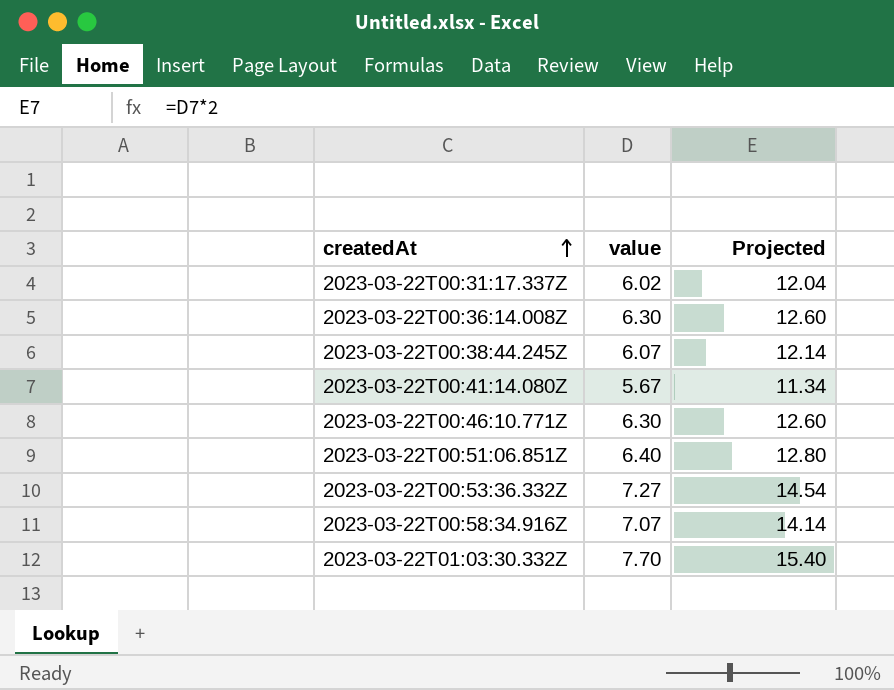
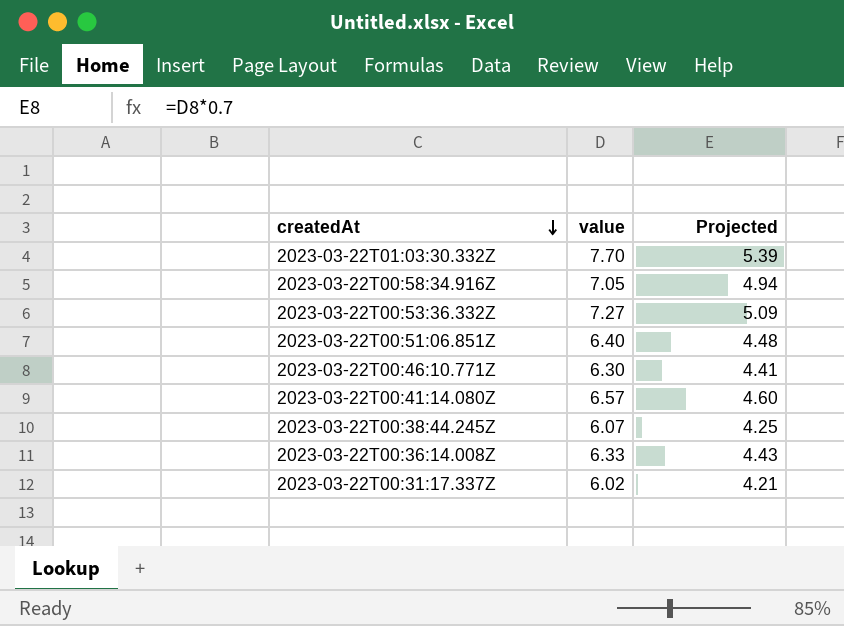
row order: createdAt ascending -> createdAt descending
column Projected | formula: [value] * 2 -> [value] * 0.7
2023-03-22T00:58:34.916Z | value: 7.07 -> 7.05
2023-03-22T00:41:14.080Z | value: 5.67 -> 6.57
2023-03-22T00:36:14.008Z | value: 6.30 -> 6.33

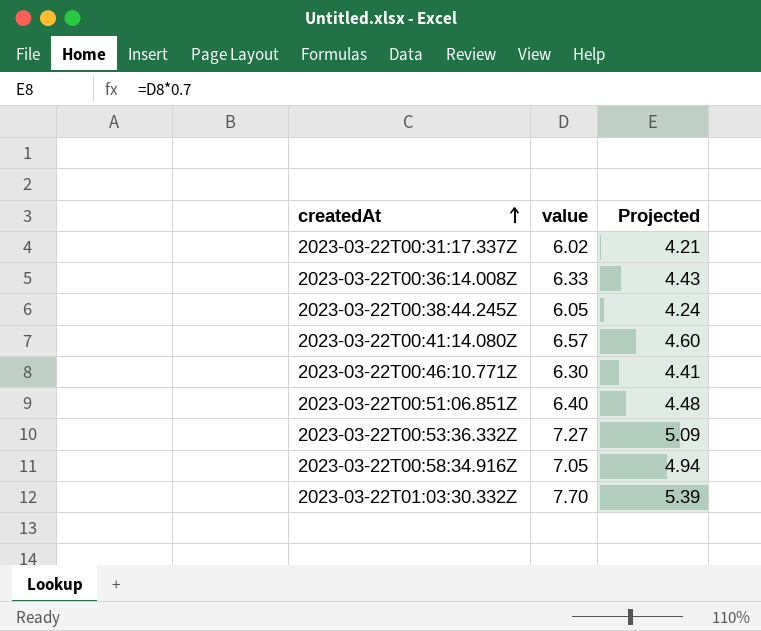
row order: createdAt descending -> createdAt ascending
2023-03-22T00:38:44.245Z | value: 6.07 -> 6.05
2023-03-22T00:38:44.245Z | Projected: 4.25 -> 4.24

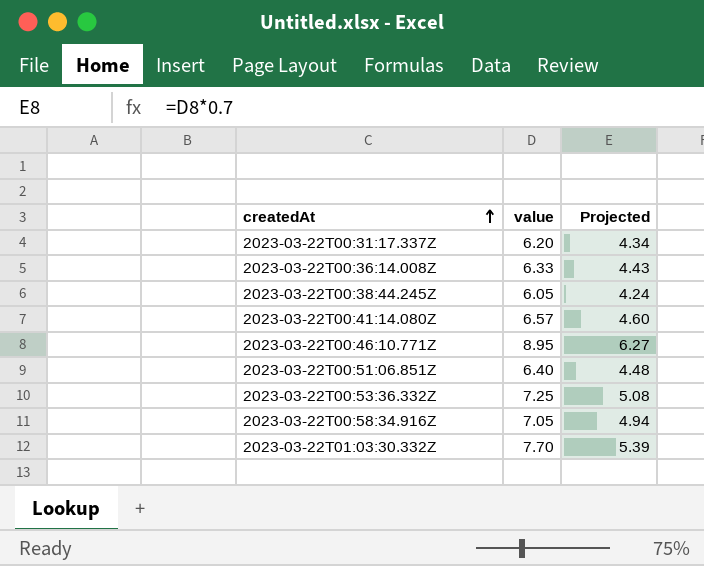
2023-03-22T00:31:17.337Z | value: 6.02 -> 6.20
2023-03-22T00:31:17.337Z | Projected: 4.21 -> 4.34
2023-03-22T00:46:10.771Z | value: 6.30 -> 8.95
2023-03-22T00:46:10.771Z | Projected: 4.41 -> 6.27
2023-03-22T00:53:36.332Z | value: 7.27 -> 7.25
2023-03-22T00:53:36.332Z | Projected: 5.09 -> 5.08

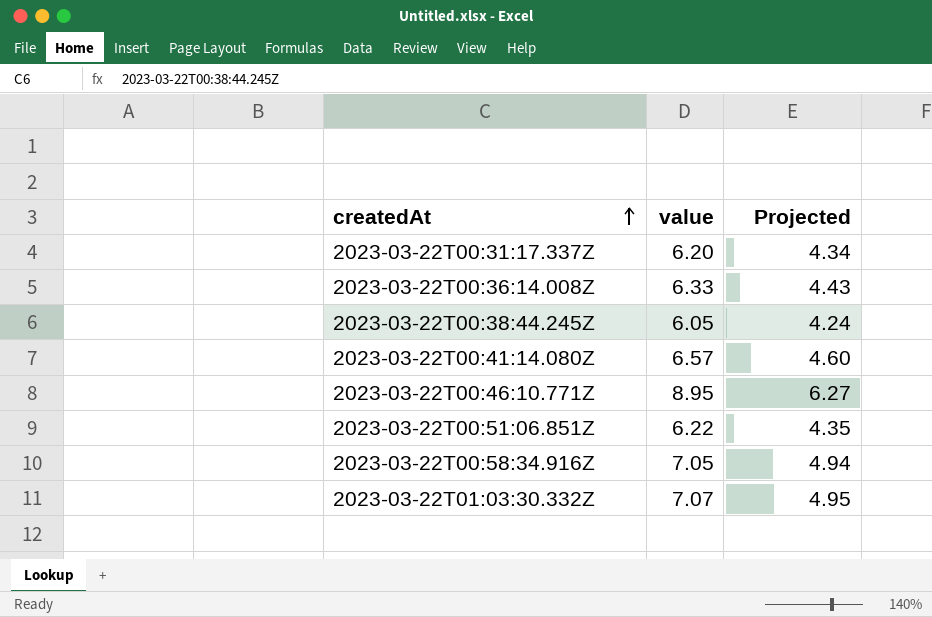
row 2023-03-22T00:53:36.332Z: 7.25 | 5.08 -> none
2023-03-22T00:51:06.851Z | value: 6.40 -> 6.22
2023-03-22T00:51:06.851Z | Projected: 4.48 -> 4.35
2023-03-22T01:03:30.332Z | value: 7.70 -> 7.07
2023-03-22T01:03:30.332Z | Projected: 5.39 -> 4.95

